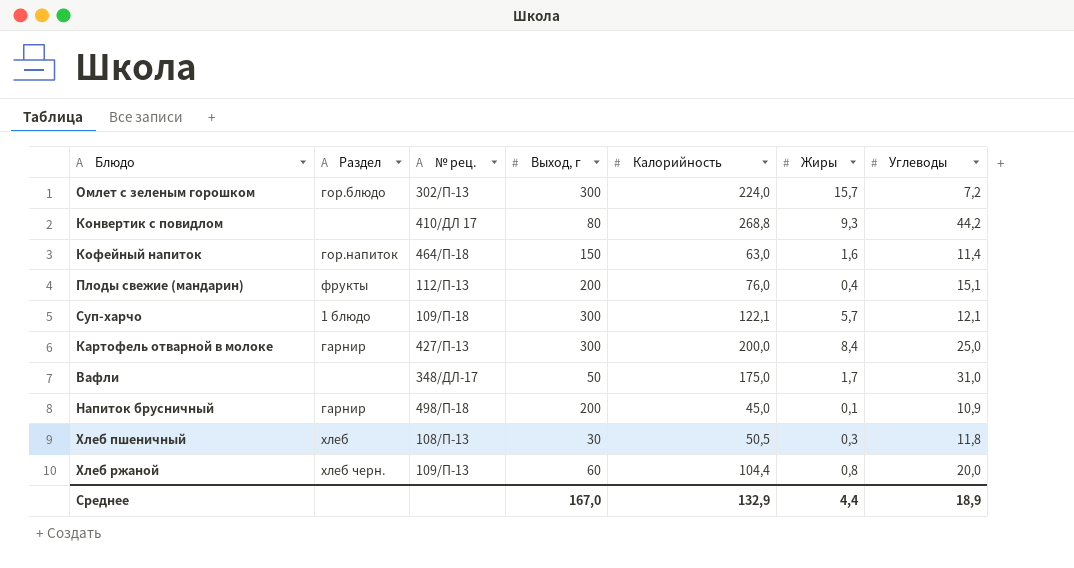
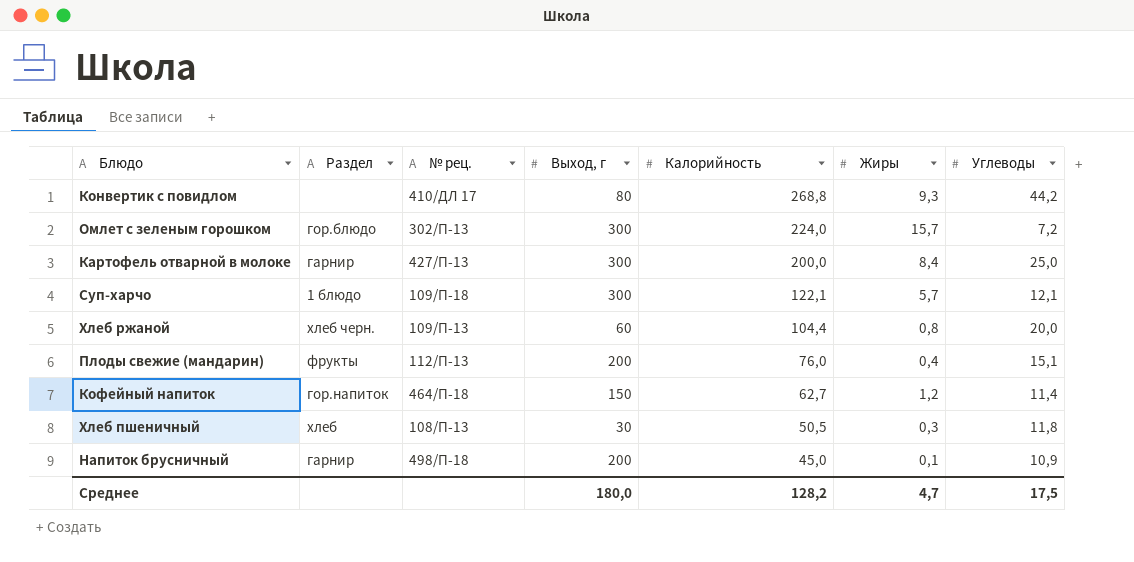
row order: none -> Калорийность descending
row Вафли: none | 348/ДЛ-17 | 50 | 175,0 | 1,7 | 31,0 -> none
Кофейный напиток | Калорийность: 63,0 -> 62,7
Кофейный напиток | Жиры: 1,6 -> 1,2
Среднее | Выход, г: 167,0 -> 180,0
Среднее | Калорийность: 132,9 -> 128,2
Среднее | Жиры: 4,4 -> 4,7
Среднее | Углеводы: 18,9 -> 17,5

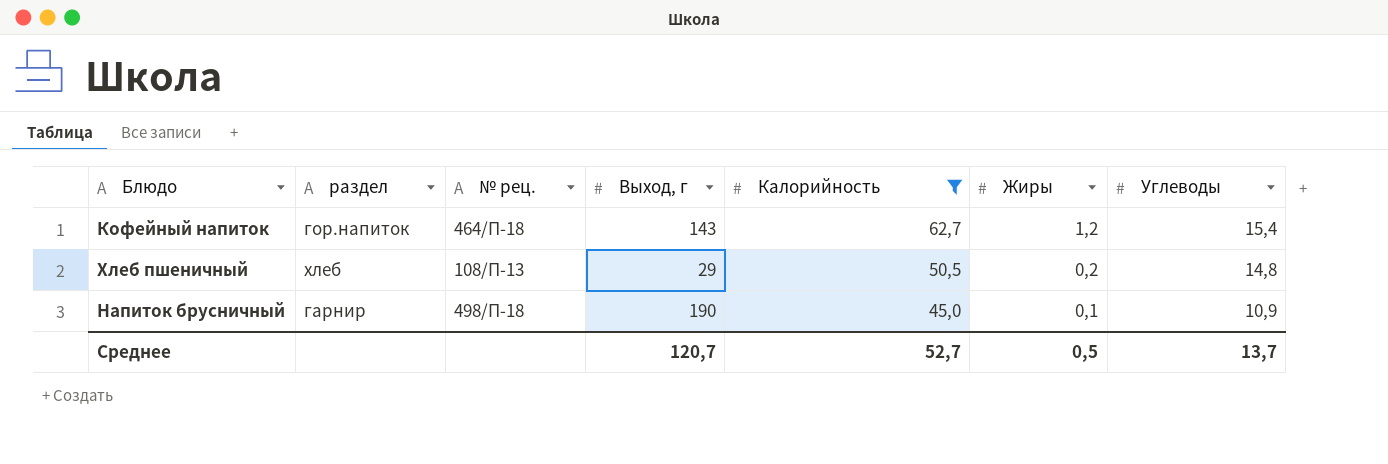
filter: none -> Калорийность <= 62,7
column name: Раздел -> раздел
Кофейный напиток | Выход, г: 150 -> 143
Кофейный напиток | Углеводы: 11,4 -> 15,4
Хлеб пшеничный | Выход, г: 30 -> 29
Хлеб пшеничный | Жиры: 0,3 -> 0,2
Хлеб пшеничный | Углеводы: 11,8 -> 14,8
Напиток брусничный | Выход, г: 200 -> 190
Среднее | Выход, г: 180,0 -> 120,7
Среднее | Калорийность: 128,2 -> 52,7
Среднее | Жиры: 4,7 -> 0,5
Среднее | Углеводы: 17,5 -> 13,7

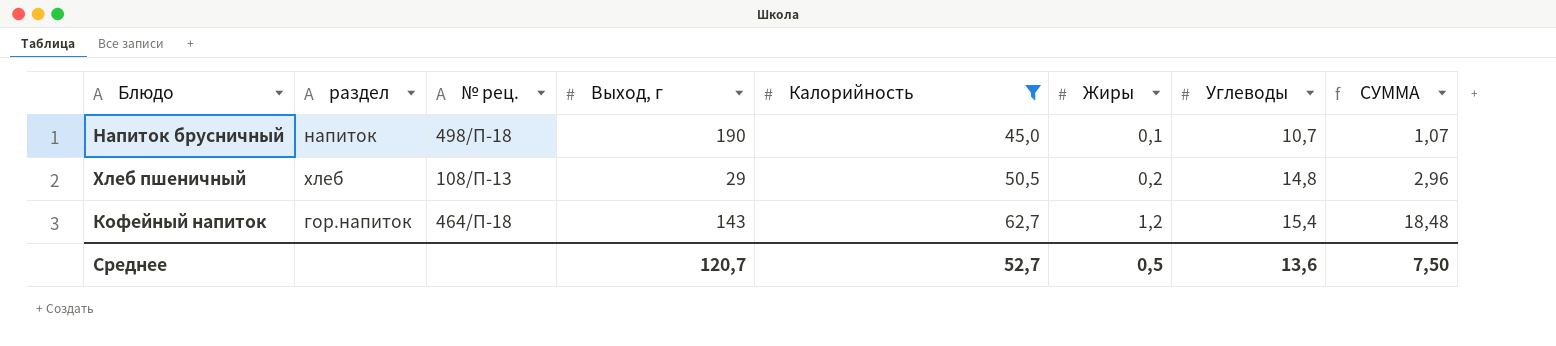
row order: Калорийность descending -> Калорийность ascending
column СУММА | formula: none -> [Жиры] * [Углеводы]
Напиток брусничный | раздел: гарнир -> напиток
Напиток брусничный | Углеводы: 10,9 -> 10,7
Среднее | Углеводы: 13,7 -> 13,6

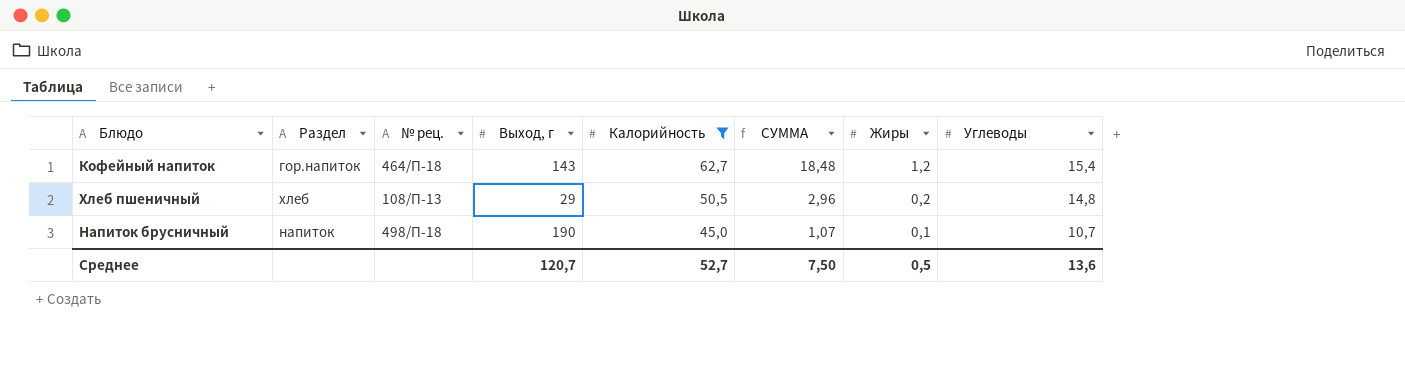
row order: Калорийность ascending -> Калорийность descending
column name: раздел -> Раздел
column СУММА | position: 8 -> 6

